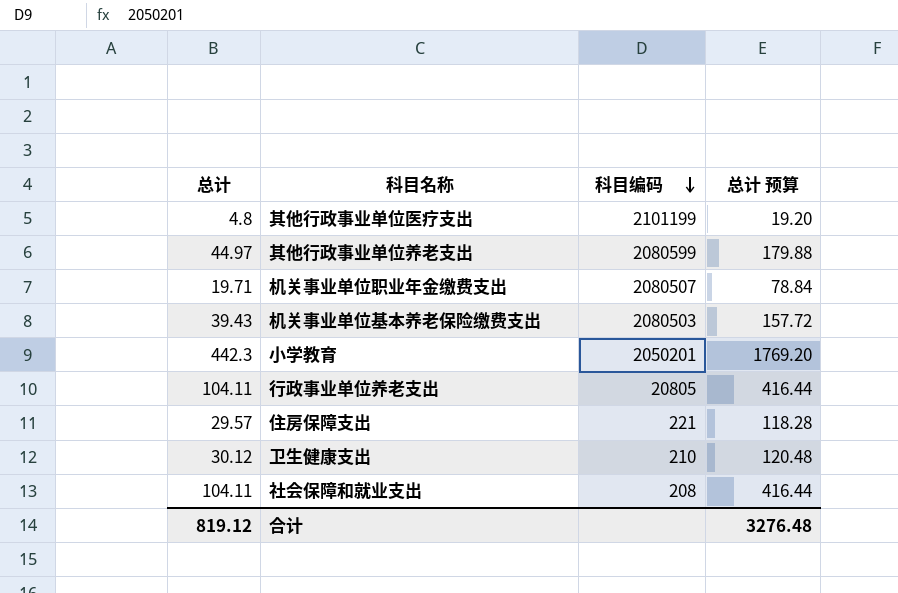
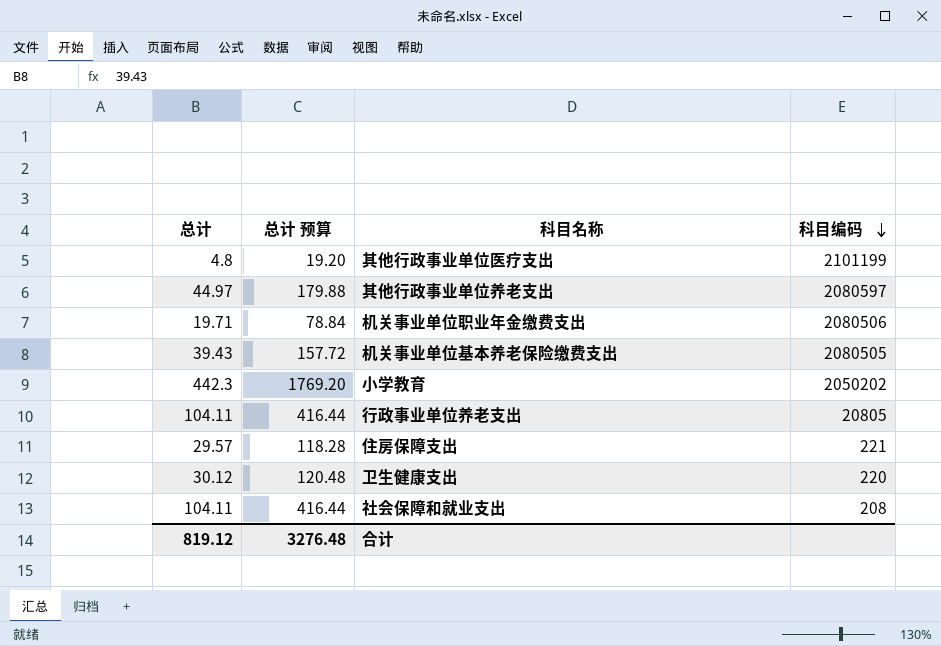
column 总计 预算 | position: 4 -> 2
其他行政事业单位养老支出 | 科目编码: 2080599 -> 2080597
机关事业单位职业年金缴费支出 | 科目编码: 2080507 -> 2080506
机关事业单位基本养老保险缴费支出 | 科目编码: 2080503 -> 2080505
小学教育 | 科目编码: 2050201 -> 2050202
卫生健康支出 | 科目编码: 210 -> 220

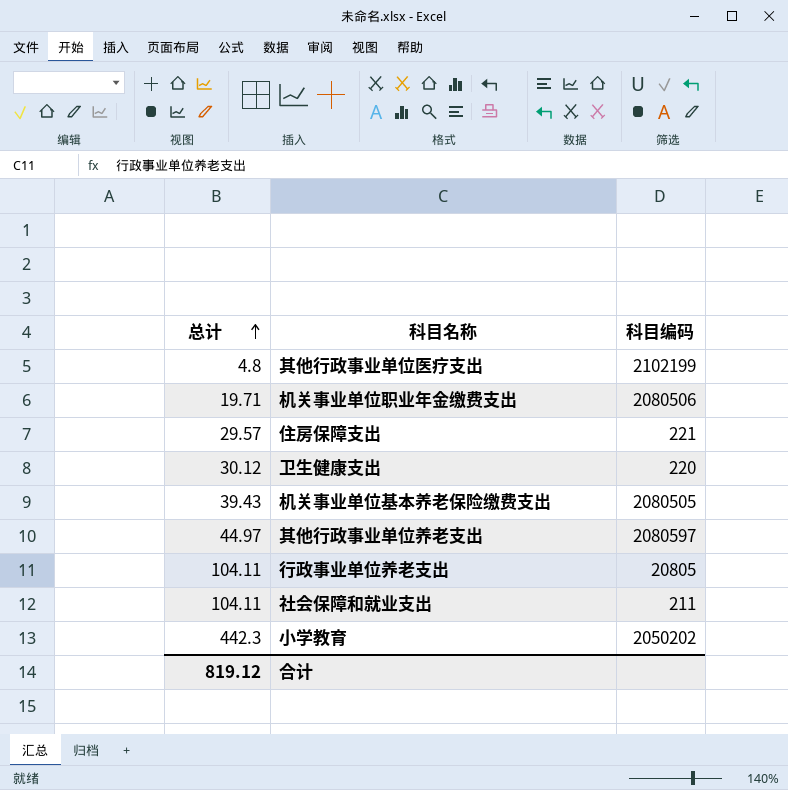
row order: 科目编码 descending -> 总计 ascending
column 总计 预算 | formula: [总计] * 4 -> none
其他行政事业单位医疗支出 | 科目编码: 2101199 -> 2102199
社会保障和就业支出 | 科目编码: 208 -> 211

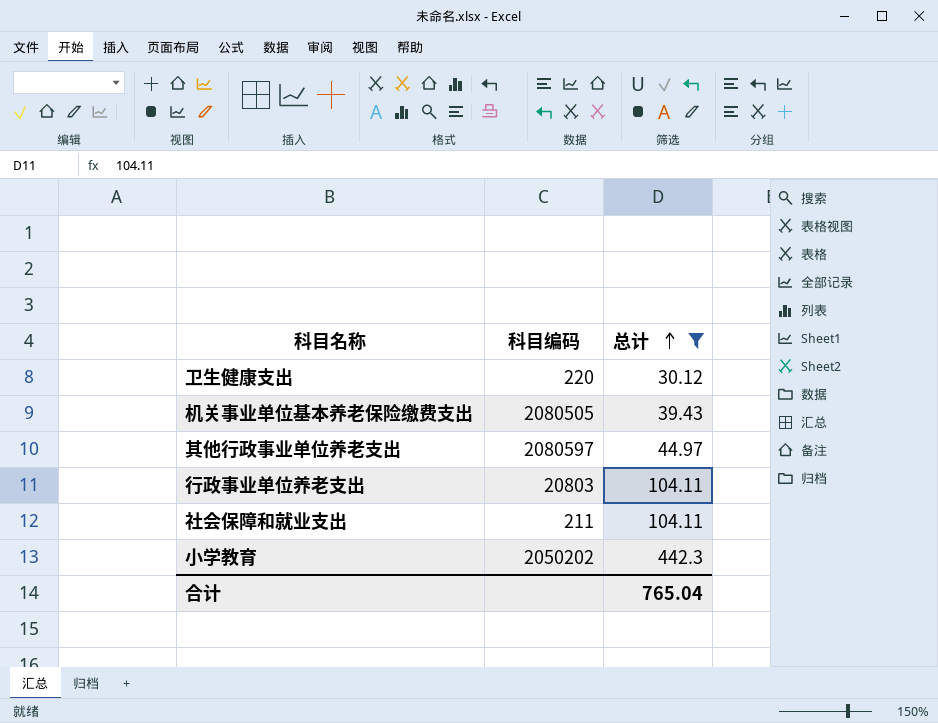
filter: none -> 总计 >= 30.12
column 总计 | position: 1 -> 3
行政事业单位养老支出 | 科目编码: 20805 -> 20803
合计 | 总计: 819.12 -> 765.04

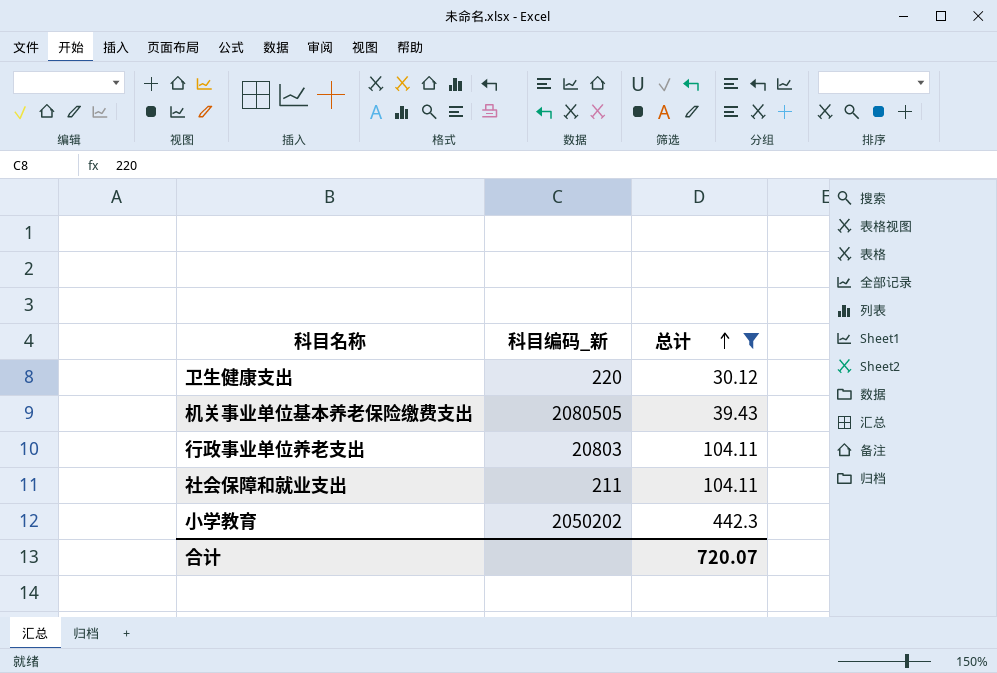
column name: 科目编码 -> 科目编码_新
row 其他行政事业单位养老支出: 2080597 | 44.97 -> none
合计 | 总计: 765.04 -> 720.07

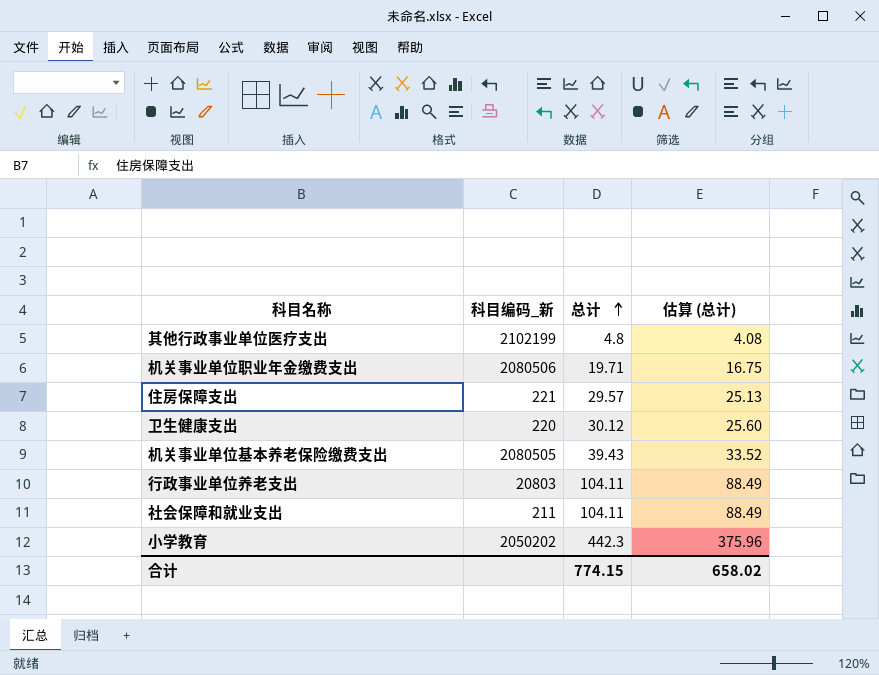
filter: 总计 >= 30.12 -> none
column 估算 (总计) | formula: none -> [总计] * 0.85
合计 | 总计: 720.07 -> 774.15

